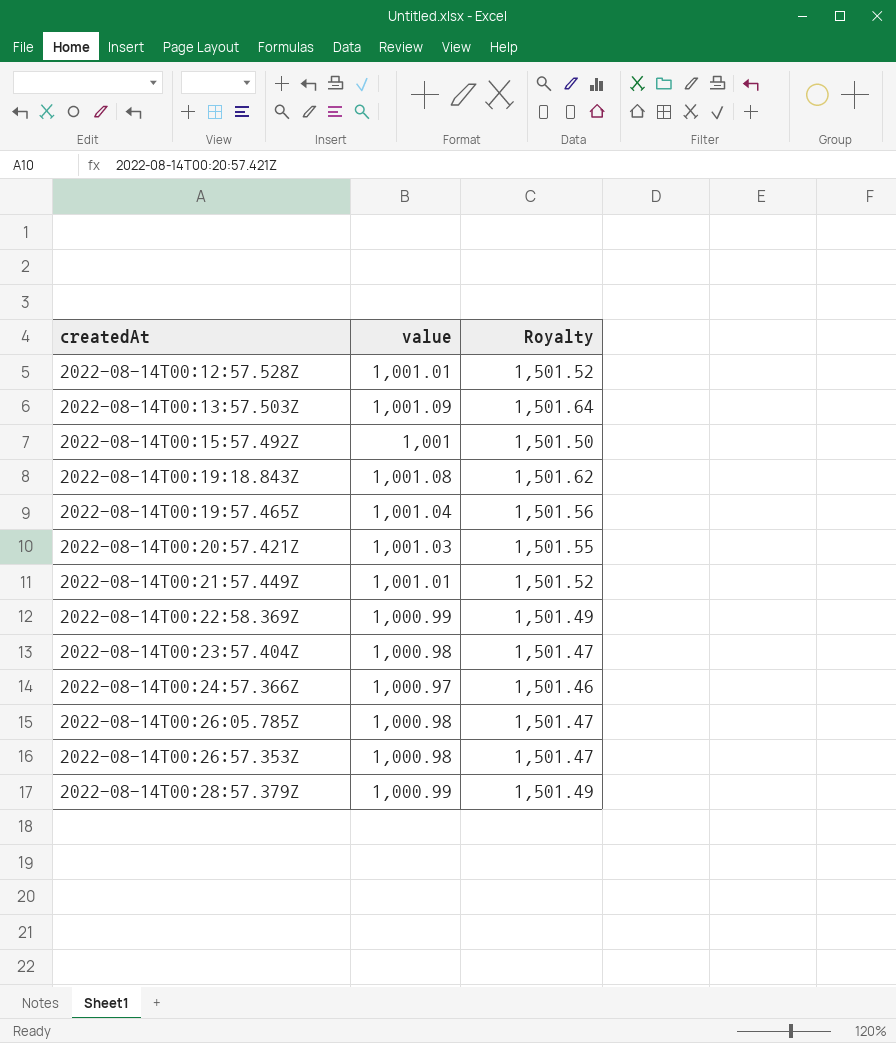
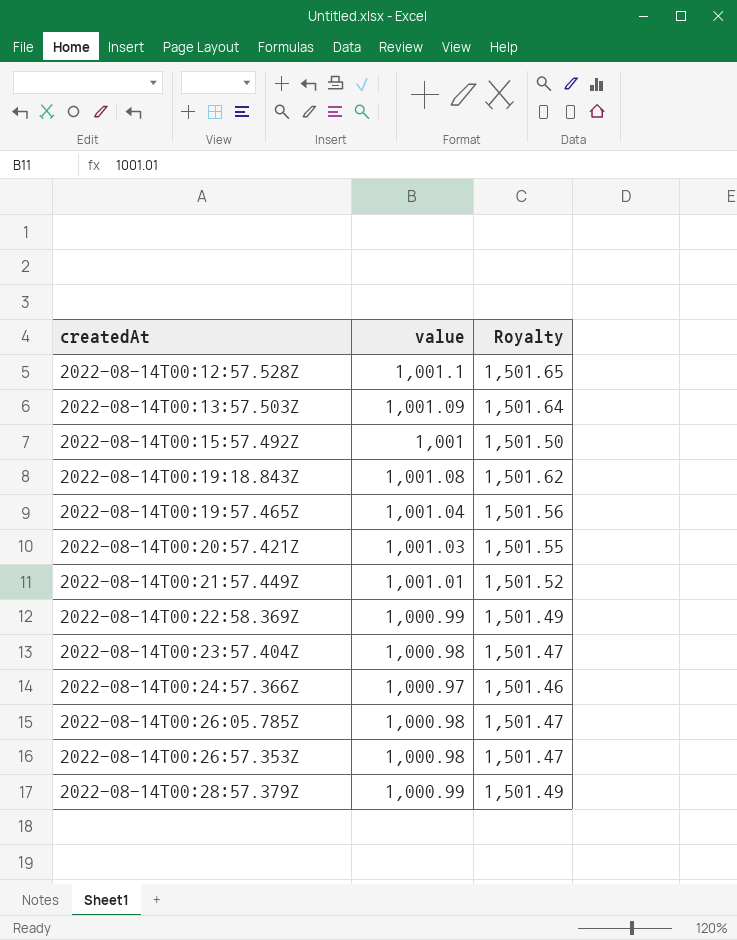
2022-08-14T00:12:57.528Z | value: 1,001.01 -> 1,001.1
2022-08-14T00:12:57.528Z | Royalty: 1,501.52 -> 1,501.65

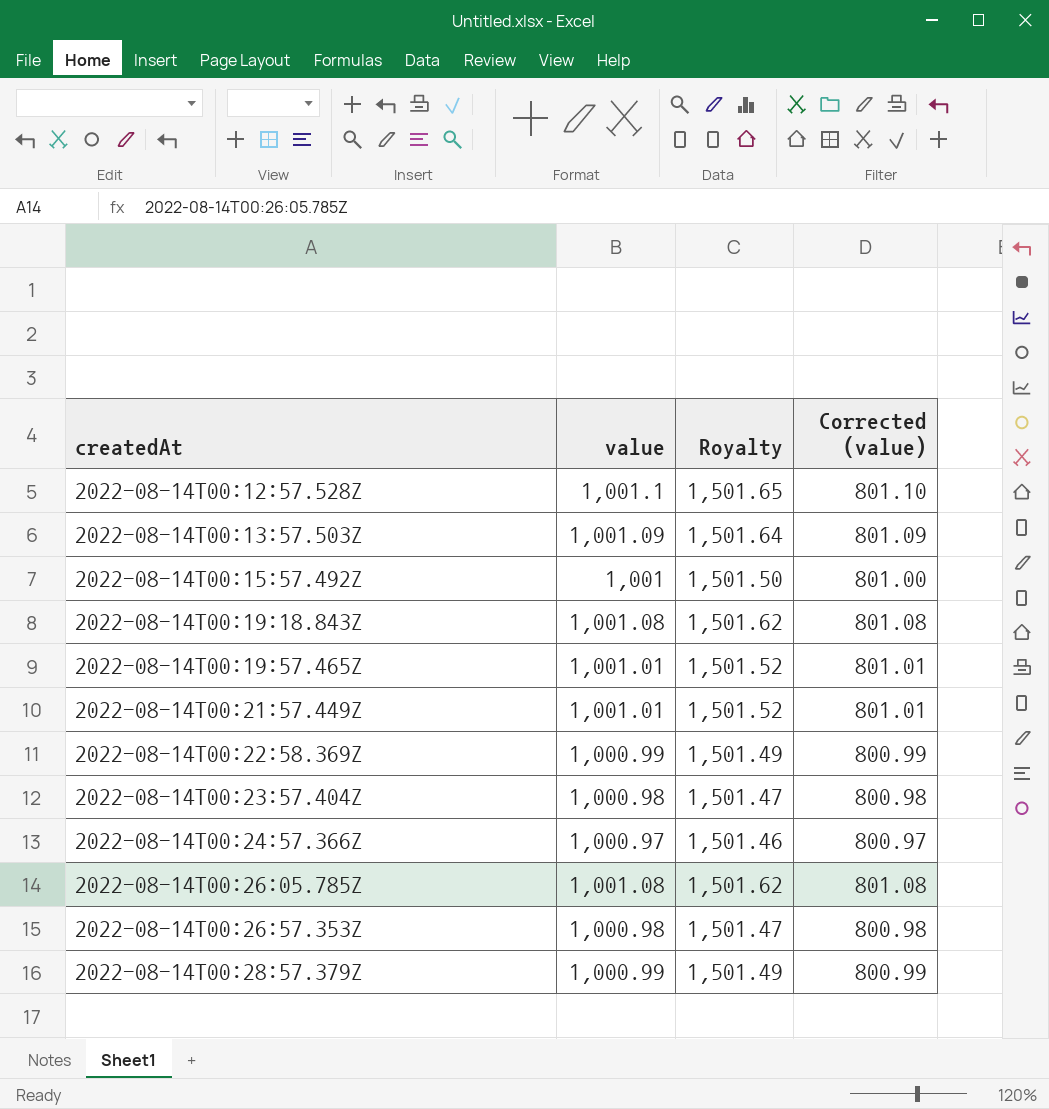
column Corrected (value) | formula: none -> [value] - 200
row 2022-08-14T00:20:57.421Z: 1,001.03 | 1,501.55 -> none
2022-08-14T00:19:57.465Z | value: 1,001.04 -> 1,001.01
2022-08-14T00:19:57.465Z | Royalty: 1,501.56 -> 1,501.52
2022-08-14T00:26:05.785Z | value: 1,000.98 -> 1,001.08
2022-08-14T00:26:05.785Z | Royalty: 1,501.47 -> 1,501.62

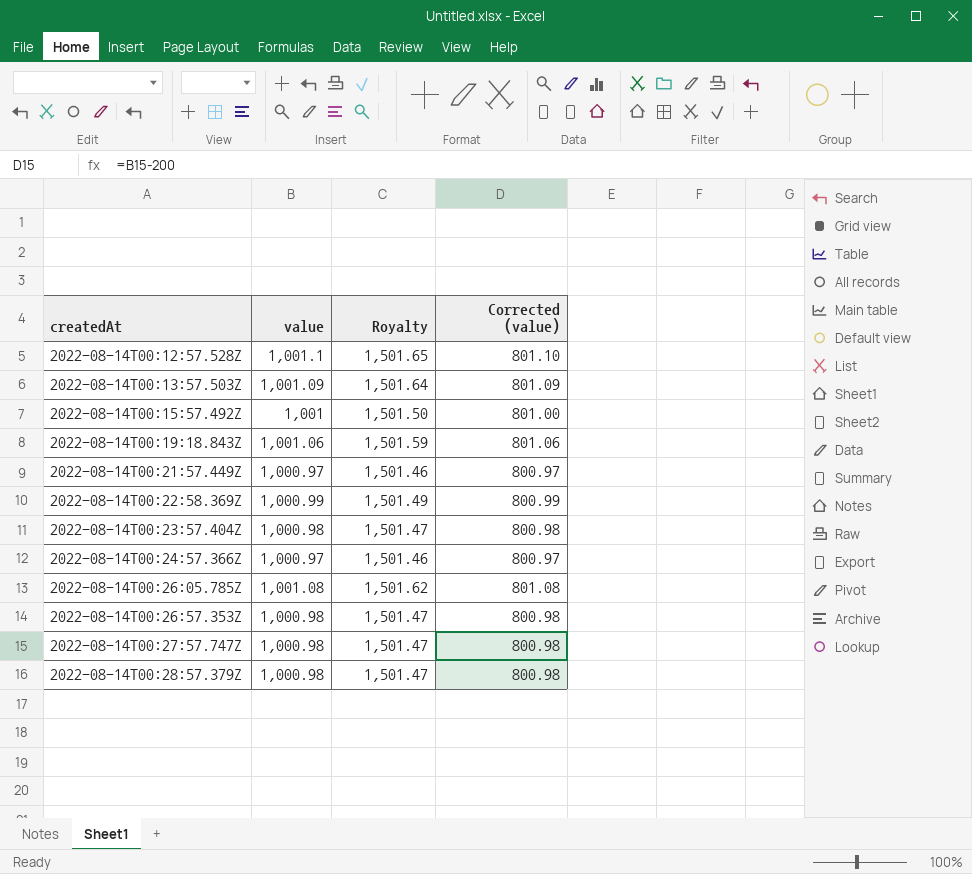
row 2022-08-14T00:19:57.465Z: 1,001.01 | 1,501.52 | 801.01 -> none
2022-08-14T00:19:18.843Z | value: 1,001.08 -> 1,001.06
2022-08-14T00:19:18.843Z | Royalty: 1,501.62 -> 1,501.59
2022-08-14T00:19:18.843Z | Corrected (value): 801.08 -> 801.06
2022-08-14T00:21:57.449Z | value: 1,001.01 -> 1,000.97
2022-08-14T00:21:57.449Z | Royalty: 1,501.52 -> 1,501.46
2022-08-14T00:21:57.449Z | Corrected (value): 801.01 -> 800.97
row 2022-08-14T00:27:57.747Z: none -> 1,000.98 | 1,501.47 | 800.98
2022-08-14T00:28:57.379Z | value: 1,000.99 -> 1,000.98
2022-08-14T00:28:57.379Z | Royalty: 1,501.49 -> 1,501.47
2022-08-14T00:28:57.379Z | Corrected (value): 800.99 -> 800.98

